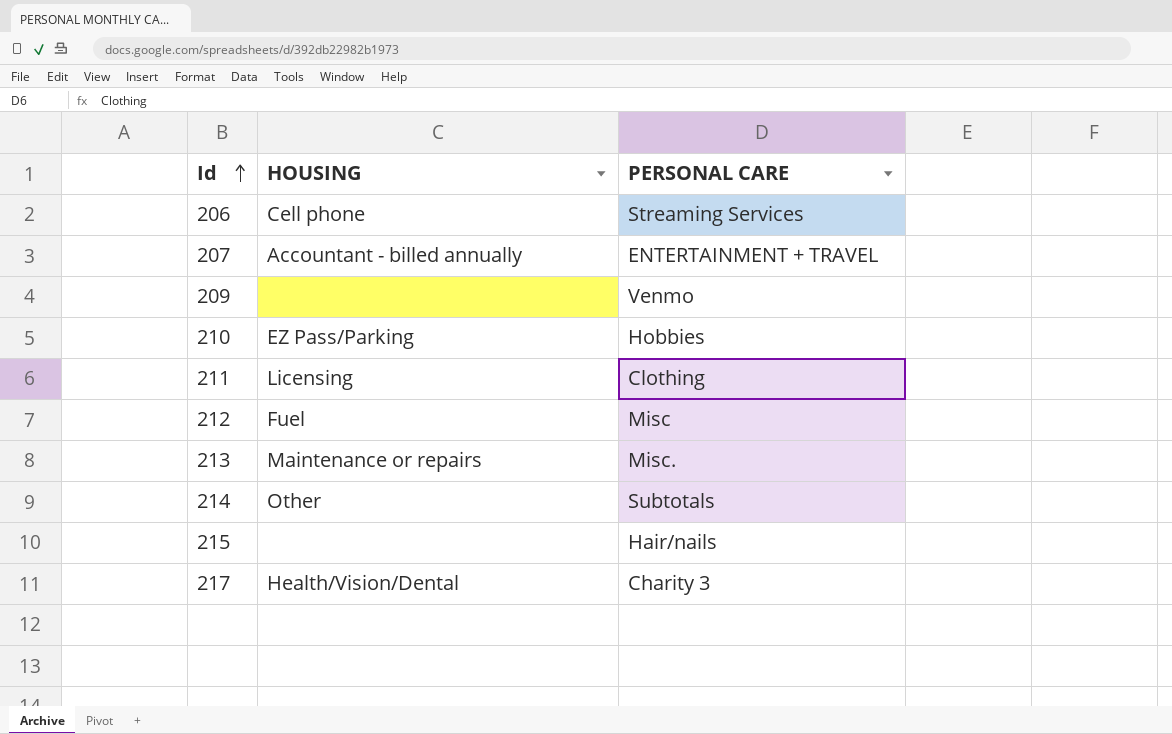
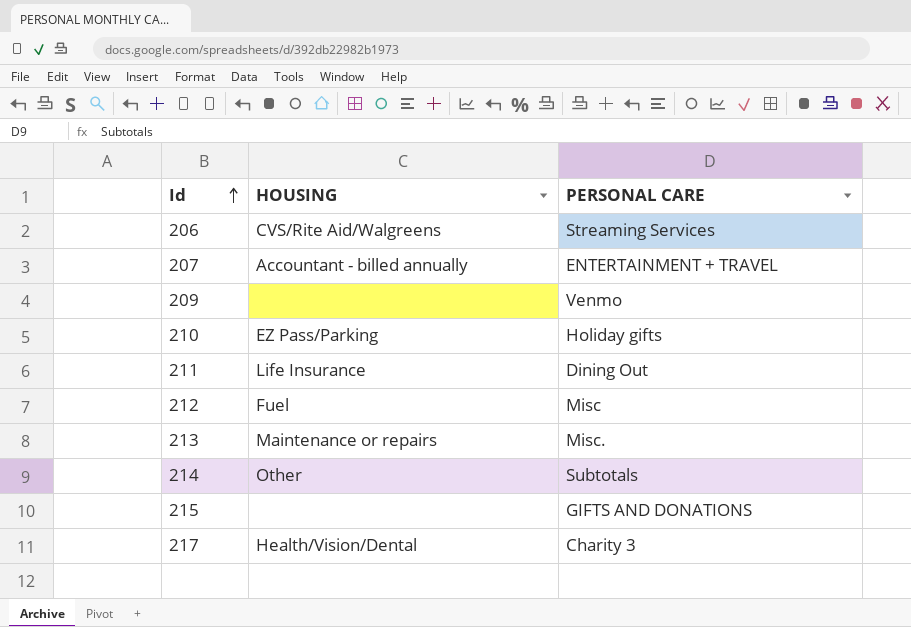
206 | HOUSING: Cell phone -> CVS/Rite Aid/Walgreens
210 | PERSONAL CARE: Hobbies -> Holiday gifts
211 | HOUSING: Licensing -> Life Insurance
211 | PERSONAL CARE: Clothing -> Dining Out
215 | PERSONAL CARE: Hair/nails -> GIFTS AND DONATIONS

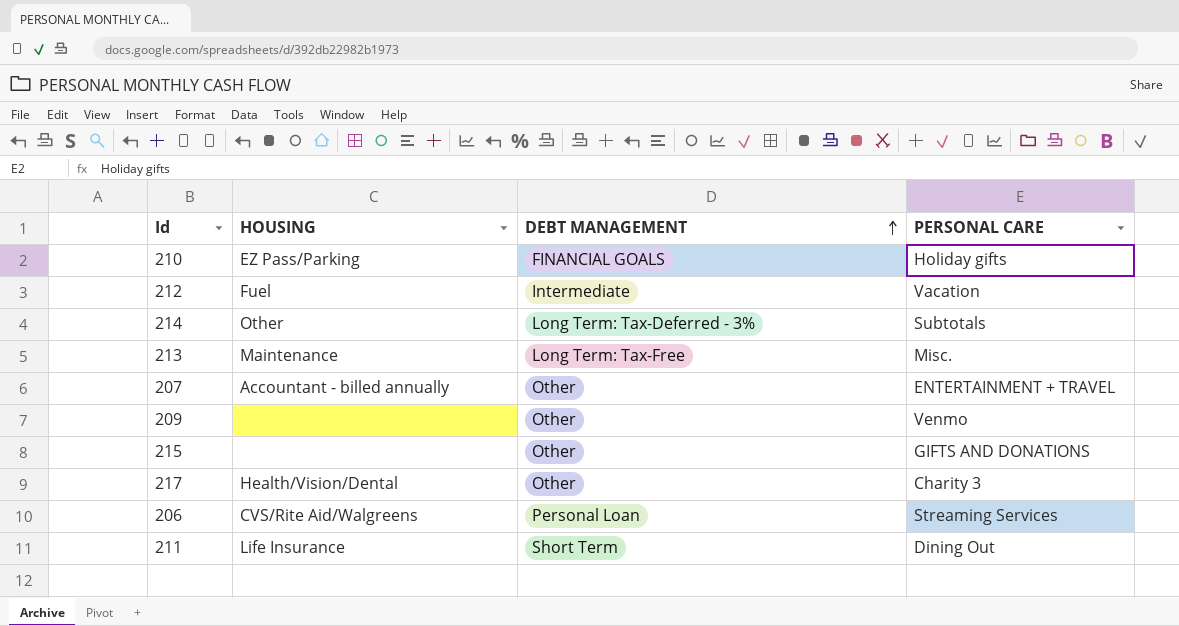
row order: Id ascending -> DEBT MANAGEMENT ascending
column DEBT MANAGEMENT | position: none -> 3
212 | PERSONAL CARE: Misc -> Vacation
213 | HOUSING: Maintenance or repairs -> Maintenance

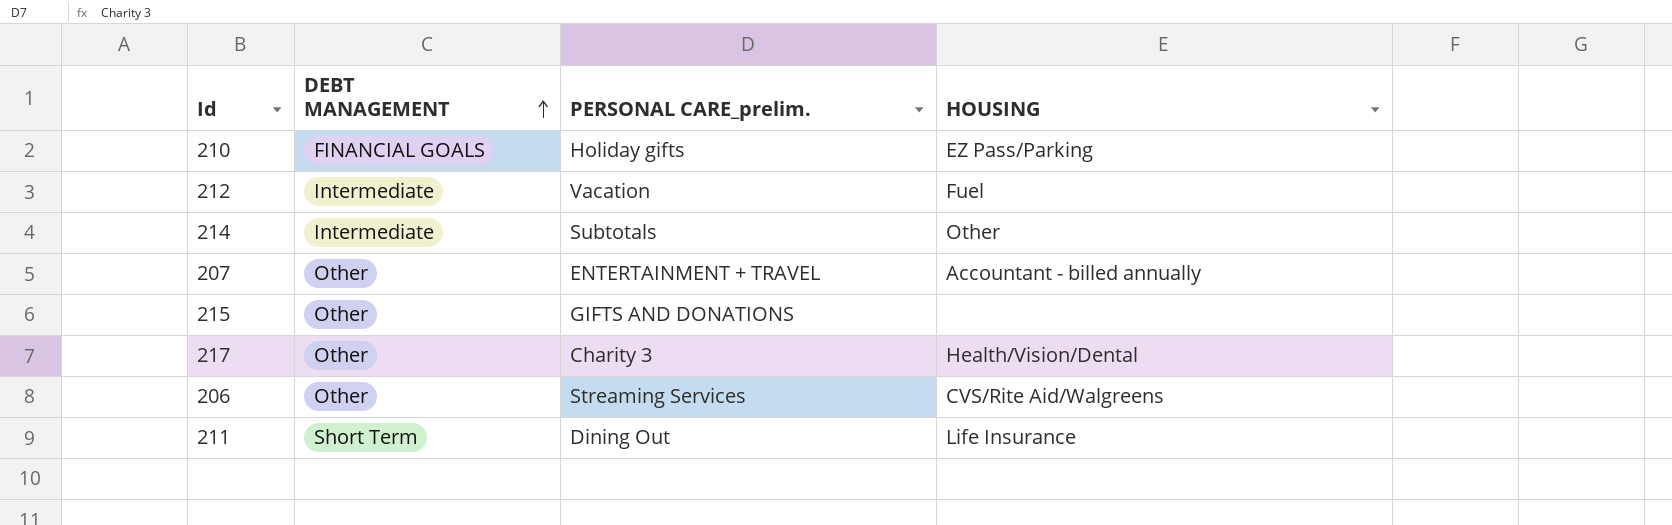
column name: PERSONAL CARE -> PERSONAL CARE_prelim.
column HOUSING | position: 2 -> 4
row 213: Maintenance | Long Term: Tax-Free | Misc. -> none
row 209: none | Other | Venmo -> none
214 | DEBT MANAGEMENT: Long Term: Tax-Deferred - 3% -> Intermediate
206 | DEBT MANAGEMENT: Personal Loan -> Other

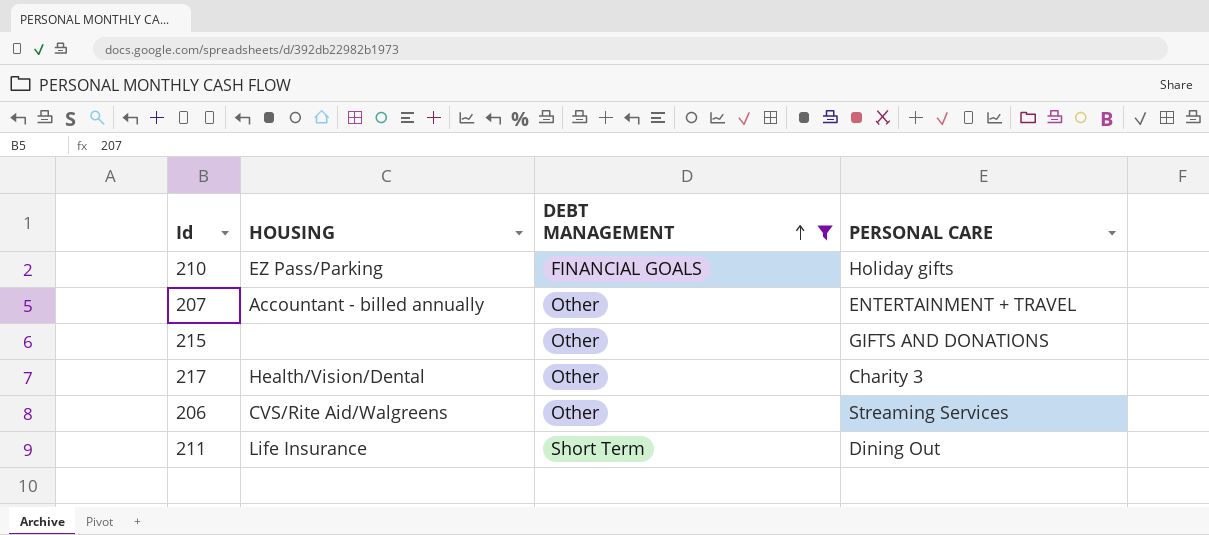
filter: none -> DEBT MANAGEMENT != Intermediate
column HOUSING | position: 4 -> 2
column name: PERSONAL CARE_prelim. -> PERSONAL CARE

